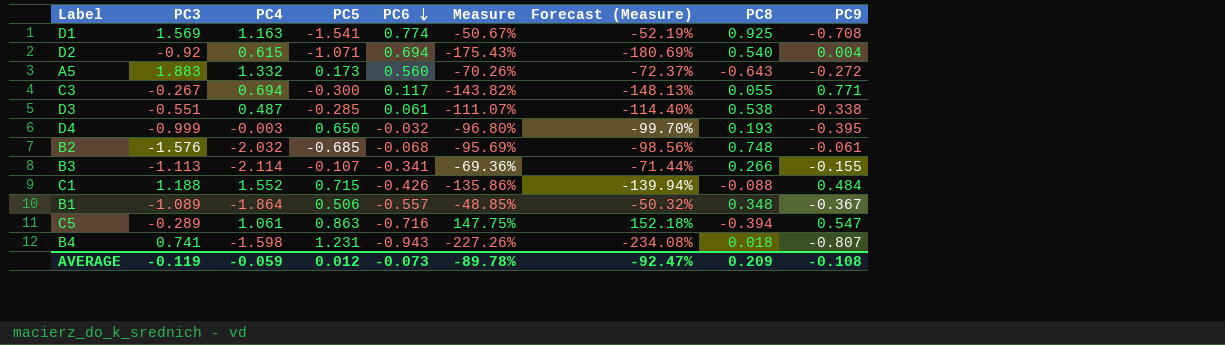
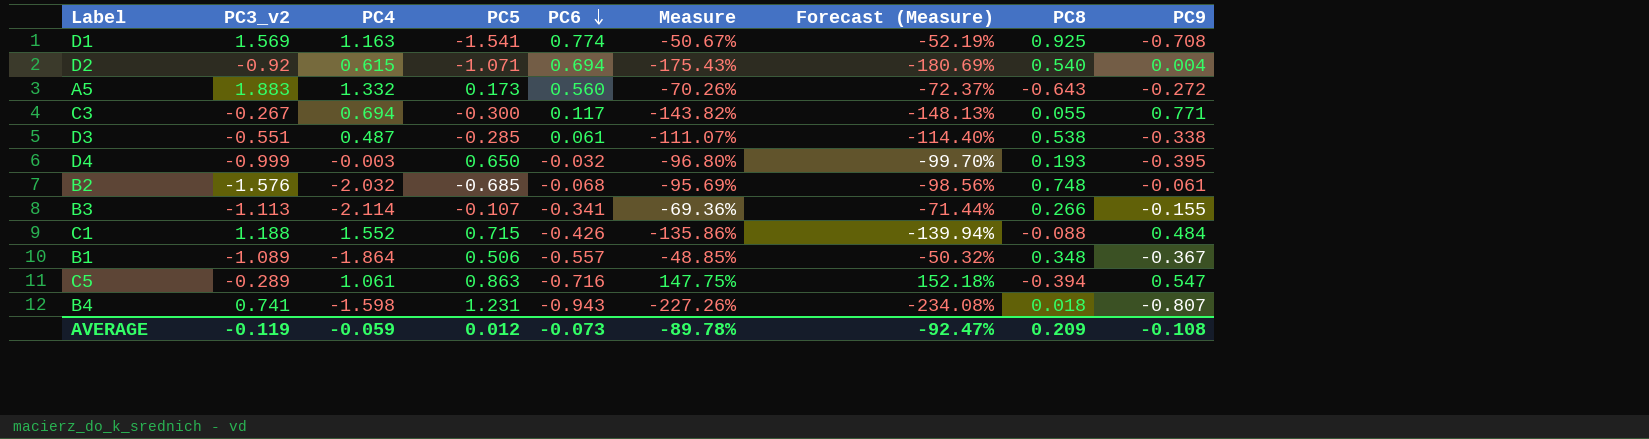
column name: PC3 -> PC3_v2

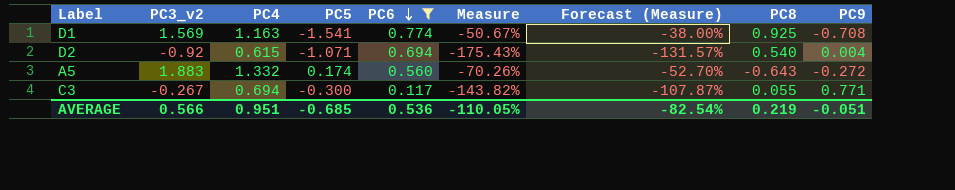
filter: none -> PC6 >= 0.117
column Forecast (Measure) | formula: [Measure] * 1.03 -> [Measure] * 0.75
A5 | PC5: 0.173 -> 0.174
AVERAGE | PC3_v2: -0.119 -> 0.566
AVERAGE | PC4: -0.059 -> 0.951
AVERAGE | PC5: 0.012 -> -0.685
AVERAGE | PC6: -0.073 -> 0.536
AVERAGE | Measure: -89.78% -> -110.05%
AVERAGE | Forecast (Measure): -92.47% -> -82.54%
AVERAGE | PC8: 0.209 -> 0.219
AVERAGE | PC9: -0.108 -> -0.051

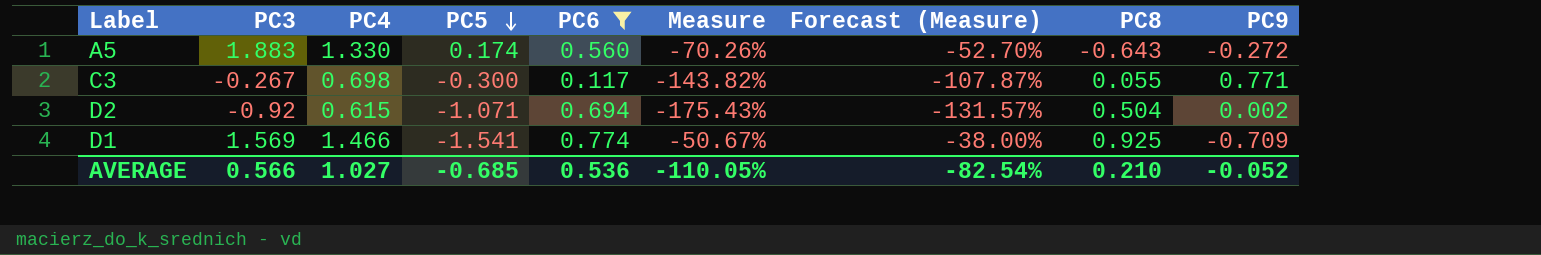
row order: PC6 descending -> PC5 descending
column name: PC3_v2 -> PC3
A5 | PC4: 1.332 -> 1.330
C3 | PC4: 0.694 -> 0.698
D2 | PC8: 0.540 -> 0.504
D2 | PC9: 0.004 -> 0.002
D1 | PC4: 1.163 -> 1.466
D1 | PC9: -0.708 -> -0.709
AVERAGE | PC4: 0.951 -> 1.027
AVERAGE | PC8: 0.219 -> 0.210
AVERAGE | PC9: -0.051 -> -0.052

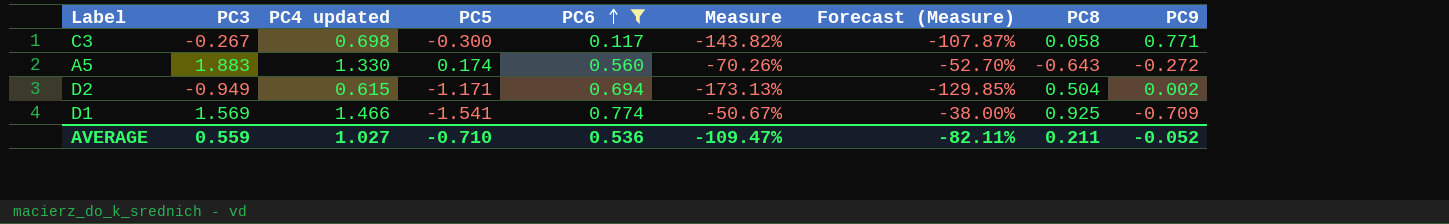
row order: PC5 descending -> PC6 ascending
column name: PC4 -> PC4 updated
C3 | PC8: 0.055 -> 0.058
D2 | PC3: -0.92 -> -0.949
D2 | PC5: -1.071 -> -1.171
D2 | Measure: -175.43% -> -173.13%
D2 | Forecast (Measure): -131.57% -> -129.85%
AVERAGE | PC3: 0.566 -> 0.559
AVERAGE | PC5: -0.685 -> -0.710
AVERAGE | Measure: -110.05% -> -109.47%
AVERAGE | Forecast (Measure): -82.54% -> -82.11%
AVERAGE | PC8: 0.210 -> 0.211

